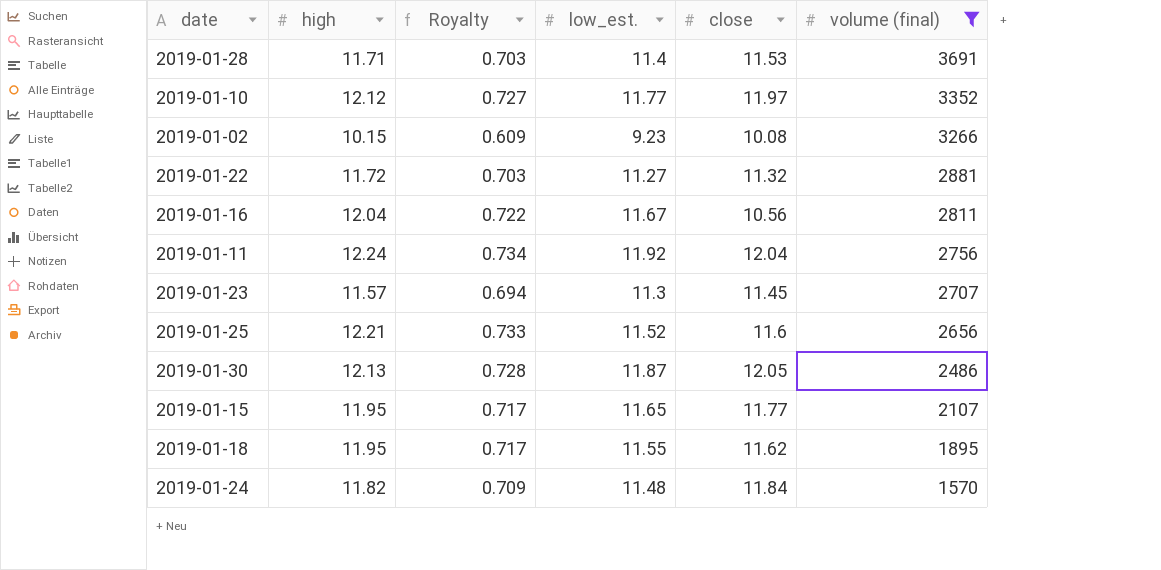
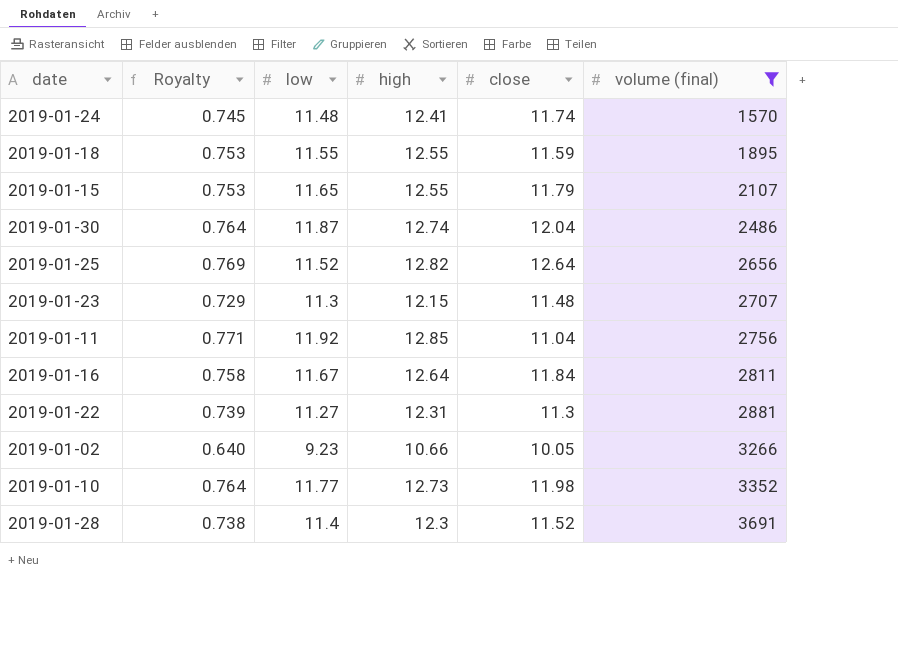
row order: volume (final) descending -> volume (final) ascending
column name: low_est. -> low
column high | position: 2 -> 4
2019-01-24 | Royalty: 0.709 -> 0.745
2019-01-24 | high: 11.82 -> 12.41
2019-01-24 | close: 11.84 -> 11.74
2019-01-18 | Royalty: 0.717 -> 0.753
2019-01-18 | high: 11.95 -> 12.55
2019-01-18 | close: 11.62 -> 11.59
2019-01-15 | Royalty: 0.717 -> 0.753
2019-01-15 | high: 11.95 -> 12.55
2019-01-15 | close: 11.77 -> 11.79
2019-01-30 | Royalty: 0.728 -> 0.764
2019-01-30 | high: 12.13 -> 12.74
2019-01-30 | close: 12.05 -> 12.04
2019-01-25 | Royalty: 0.733 -> 0.769
2019-01-25 | high: 12.21 -> 12.82
2019-01-25 | close: 11.6 -> 12.64
2019-01-23 | Royalty: 0.694 -> 0.729
2019-01-23 | high: 11.57 -> 12.15
2019-01-23 | close: 11.45 -> 11.48
2019-01-11 | Royalty: 0.734 -> 0.771
2019-01-11 | high: 12.24 -> 12.85
2019-01-11 | close: 12.04 -> 11.04
2019-01-16 | Royalty: 0.722 -> 0.758
2019-01-16 | high: 12.04 -> 12.64
2019-01-16 | close: 10.56 -> 11.84
2019-01-22 | Royalty: 0.703 -> 0.739
2019-01-22 | high: 11.72 -> 12.31
2019-01-22 | close: 11.32 -> 11.3
2019-01-02 | Royalty: 0.609 -> 0.640
2019-01-02 | high: 10.15 -> 10.66
2019-01-02 | close: 10.08 -> 10.05
2019-01-10 | Royalty: 0.727 -> 0.764
2019-01-10 | high: 12.12 -> 12.73
2019-01-10 | close: 11.97 -> 11.98
2019-01-28 | Royalty: 0.703 -> 0.738
2019-01-28 | high: 11.71 -> 12.3
2019-01-28 | close: 11.53 -> 11.52

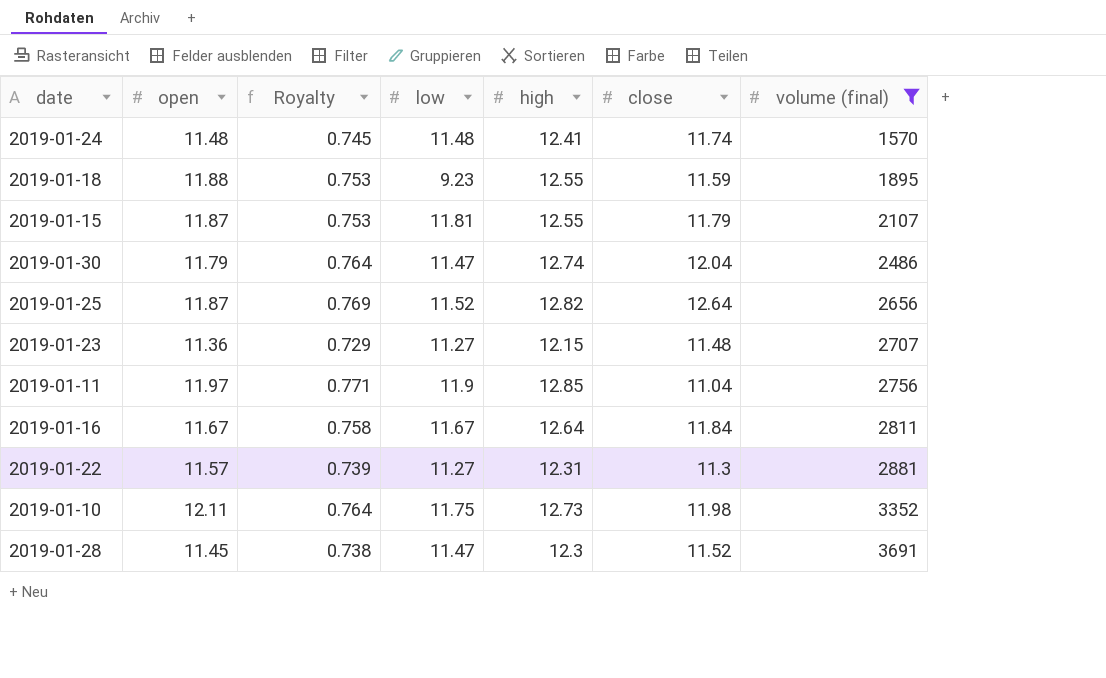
column open | position: none -> 2
row 2019-01-02: 0.640 | 9.23 | 10.66 | 10.05 | 3266 -> none
2019-01-18 | low: 11.55 -> 9.23
2019-01-15 | low: 11.65 -> 11.81
2019-01-30 | low: 11.87 -> 11.47
2019-01-23 | low: 11.3 -> 11.27
2019-01-11 | low: 11.92 -> 11.9
2019-01-10 | low: 11.77 -> 11.75
2019-01-28 | low: 11.4 -> 11.47

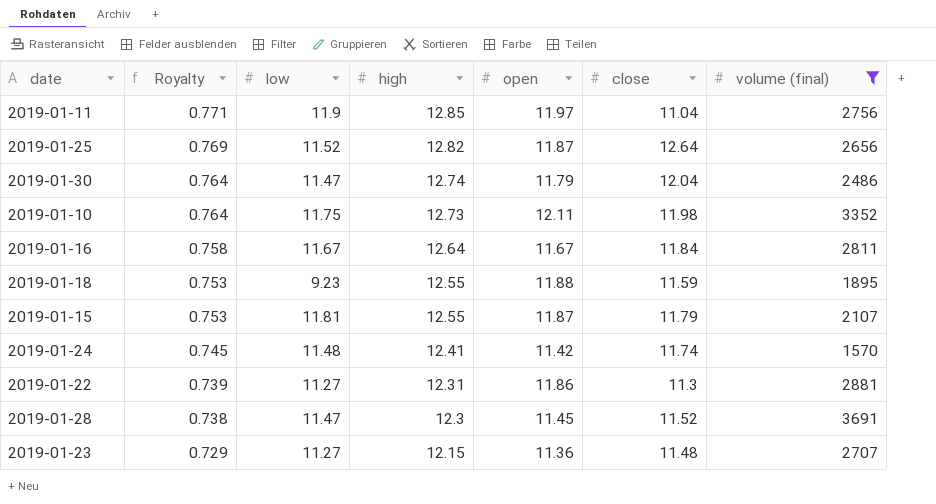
row order: volume (final) ascending -> Royalty descending
column open | position: 2 -> 5
2019-01-24 | open: 11.48 -> 11.42
2019-01-22 | open: 11.57 -> 11.86

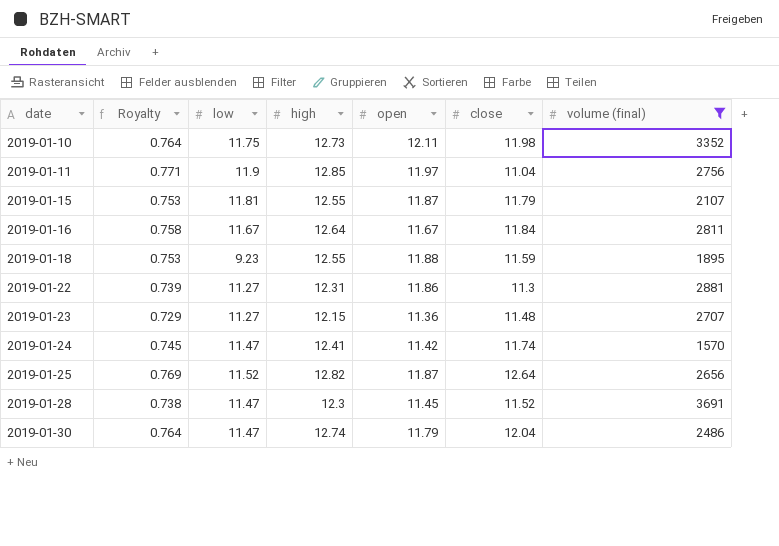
row order: Royalty descending -> date ascending
2019-01-24 | low: 11.48 -> 11.47

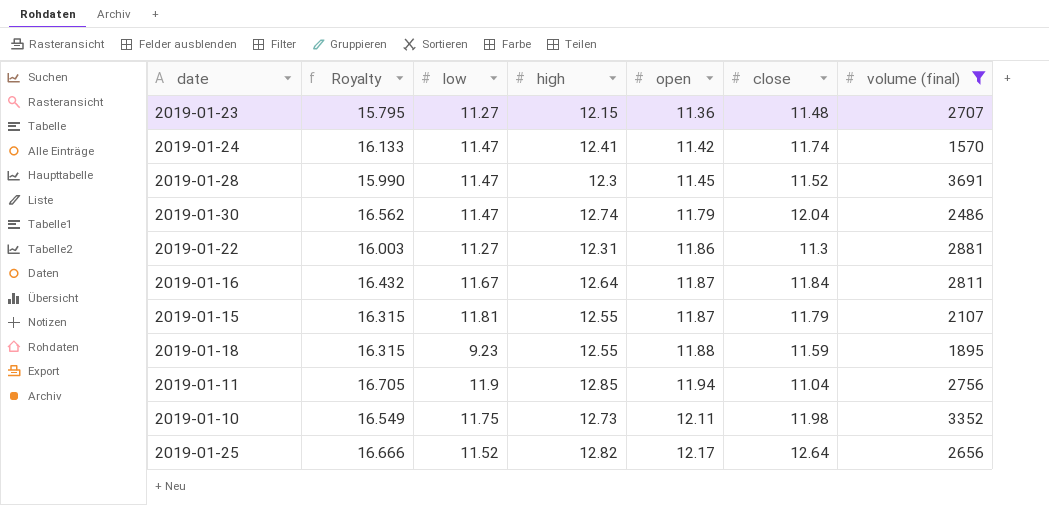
row order: date ascending -> open ascending
column Royalty | formula: [high] * 0.06 -> [high] * 1.3
2019-01-16 | open: 11.67 -> 11.87
2019-01-11 | open: 11.97 -> 11.94
2019-01-25 | open: 11.87 -> 12.17

